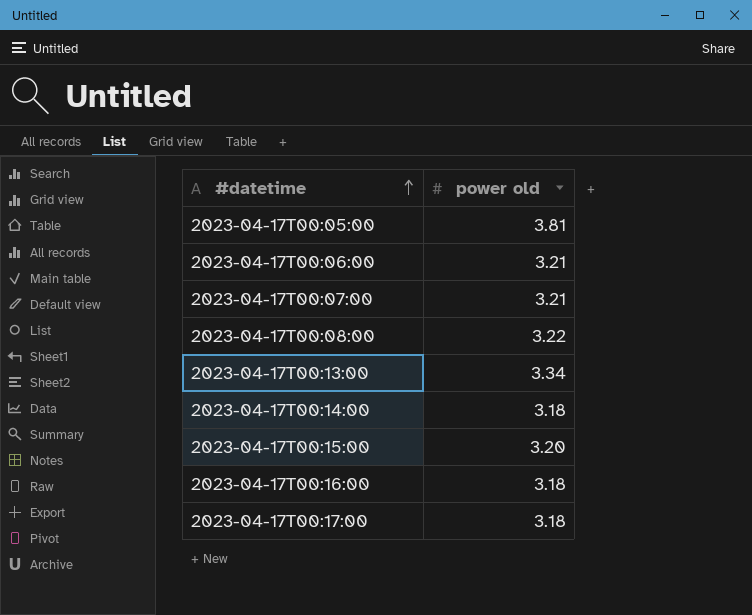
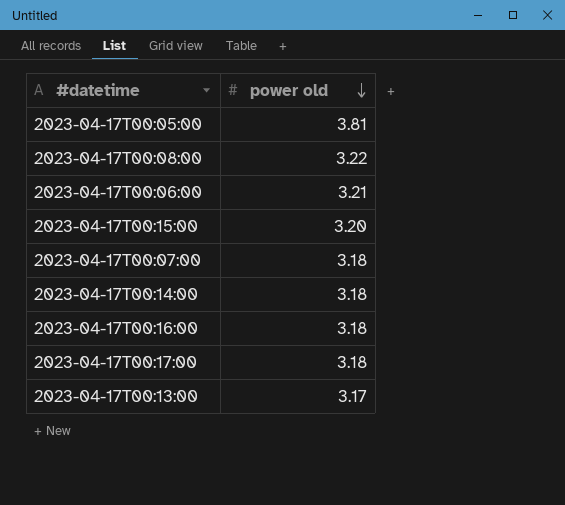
row order: #datetime ascending -> power old descending
2023-04-17T00:07:00 | power old: 3.21 -> 3.18
2023-04-17T00:13:00 | power old: 3.34 -> 3.17

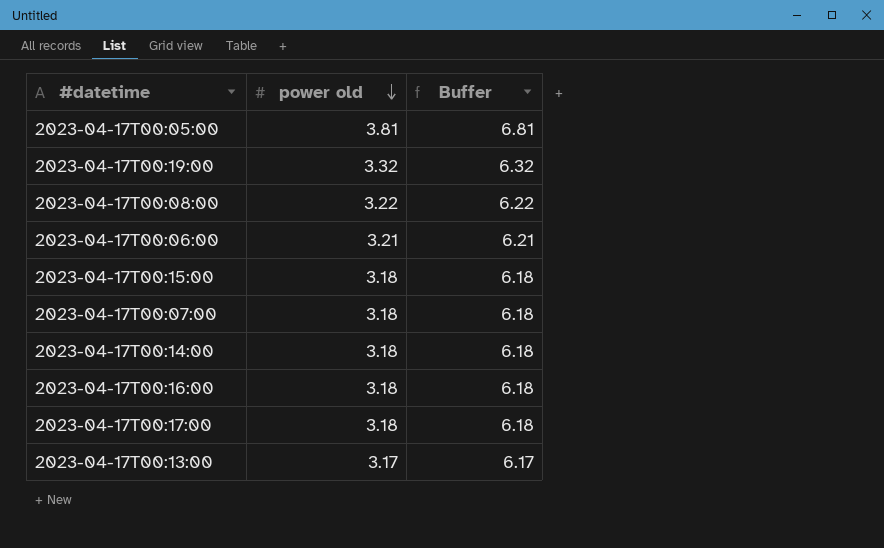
column Buffer | formula: none -> [power old] + 3
row 2023-04-17T00:19:00: none -> 3.32 | 6.32
2023-04-17T00:15:00 | power old: 3.20 -> 3.18

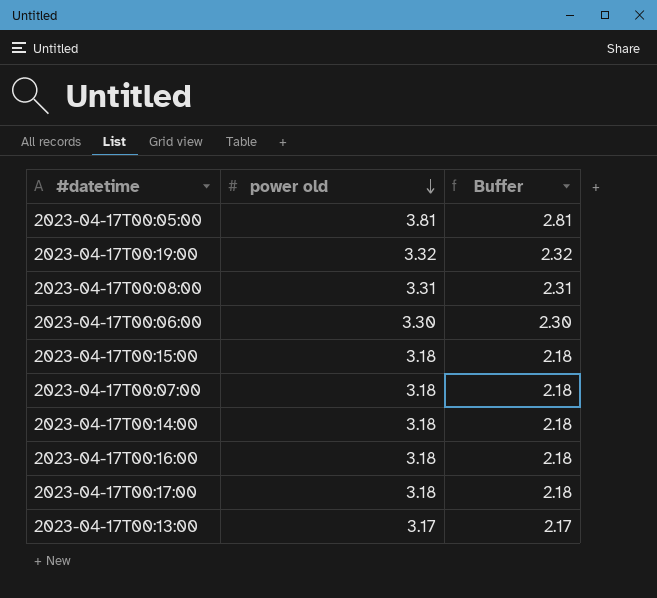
column Buffer | formula: [power old] + 3 -> [power old] - 1
2023-04-17T00:08:00 | power old: 3.22 -> 3.31
2023-04-17T00:06:00 | power old: 3.21 -> 3.30

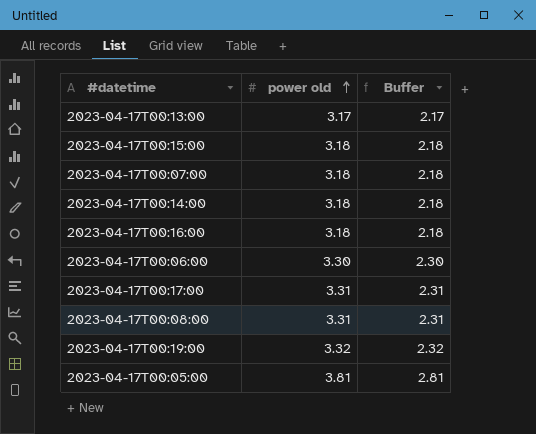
row order: power old descending -> power old ascending
2023-04-17T00:17:00 | power old: 3.18 -> 3.31
2023-04-17T00:17:00 | Buffer: 2.18 -> 2.31

